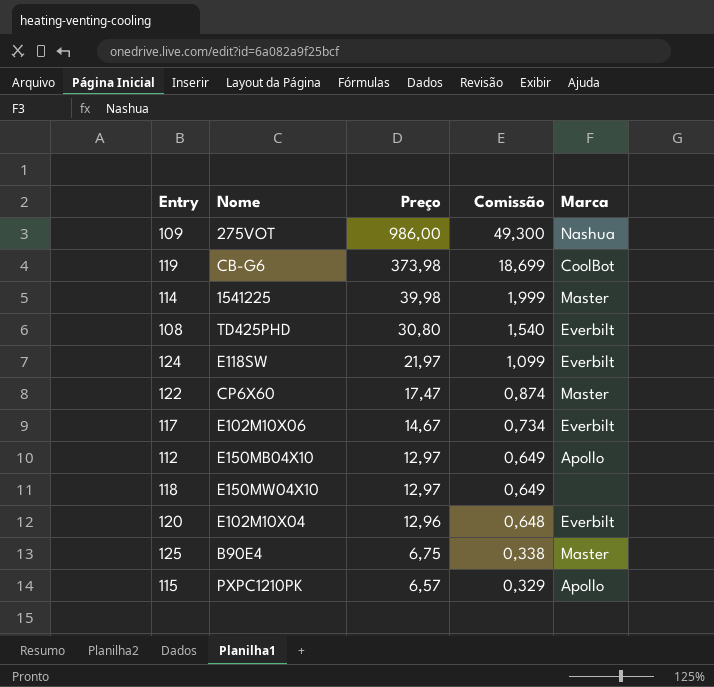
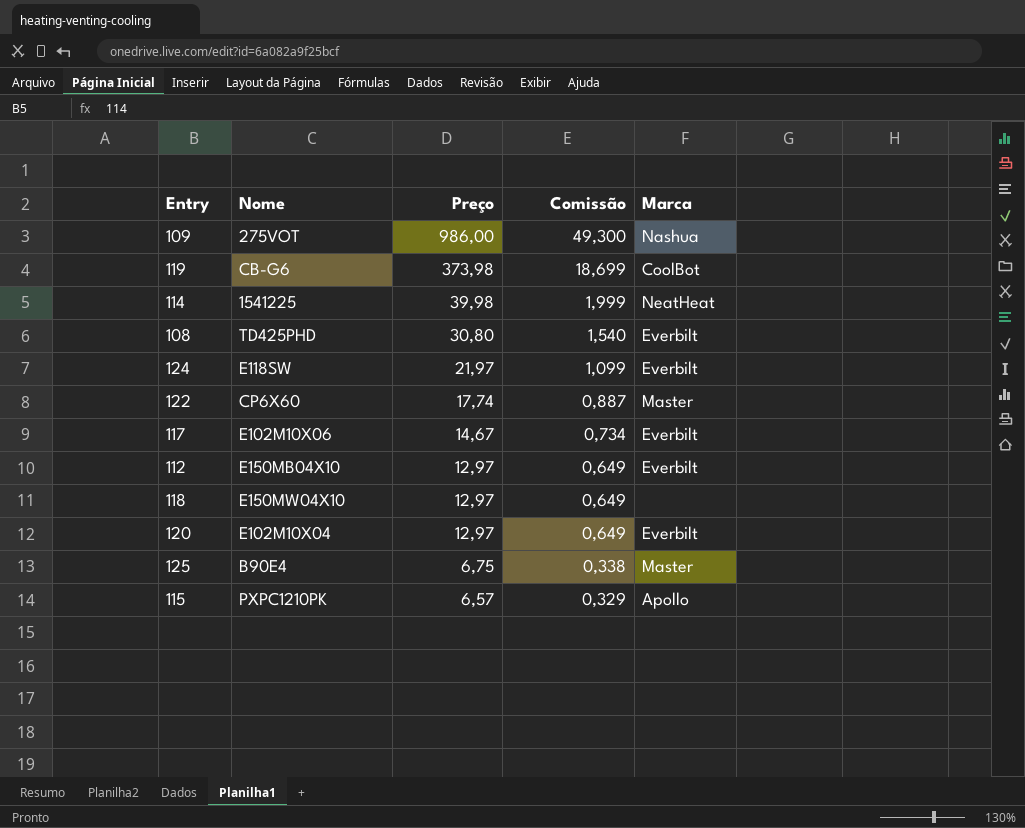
114 | Marca: Master -> NeatHeat
122 | Preço: 17,47 -> 17,74
122 | Comissão: 0,874 -> 0,887
112 | Marca: Apollo -> Everbilt
120 | Preço: 12,96 -> 12,97
120 | Comissão: 0,648 -> 0,649

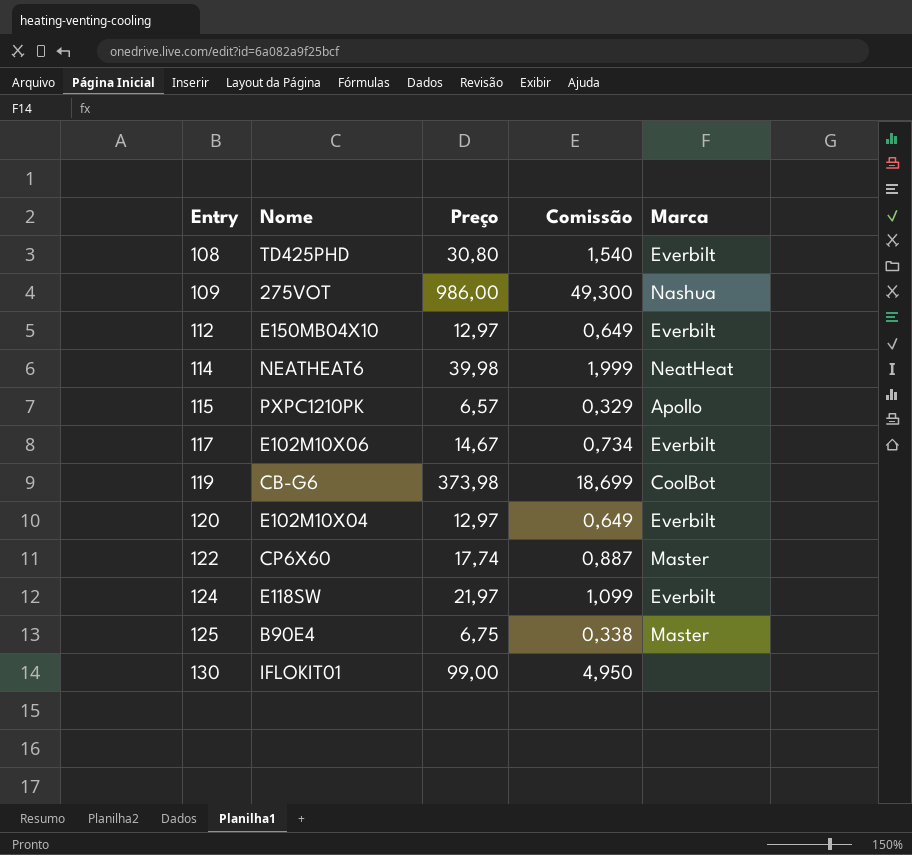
row order: Preço descending -> Entry ascending
row 118: E150MW04X10 | 12,97 | 0,649 | none -> none
114 | Nome: 1541225 -> NEATHEAT6
row 130: none -> IFLOKIT01 | 99,00 | 4,950 | none

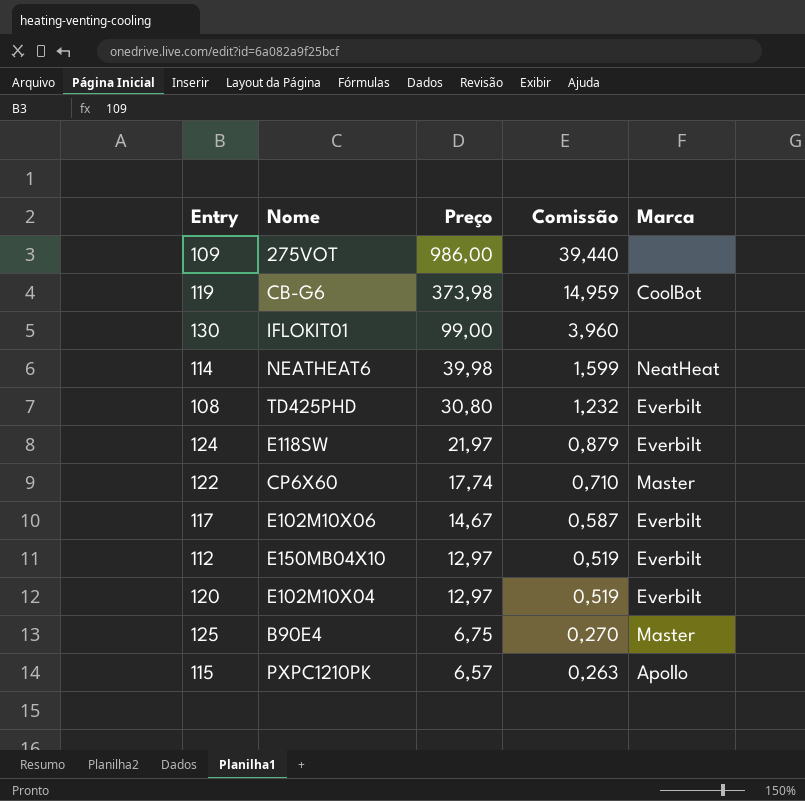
row order: Entry ascending -> Preço descending
column Comissão | formula: [Preço] * 0,05 -> [Preço] * 0,04
109 | Marca: Nashua -> none

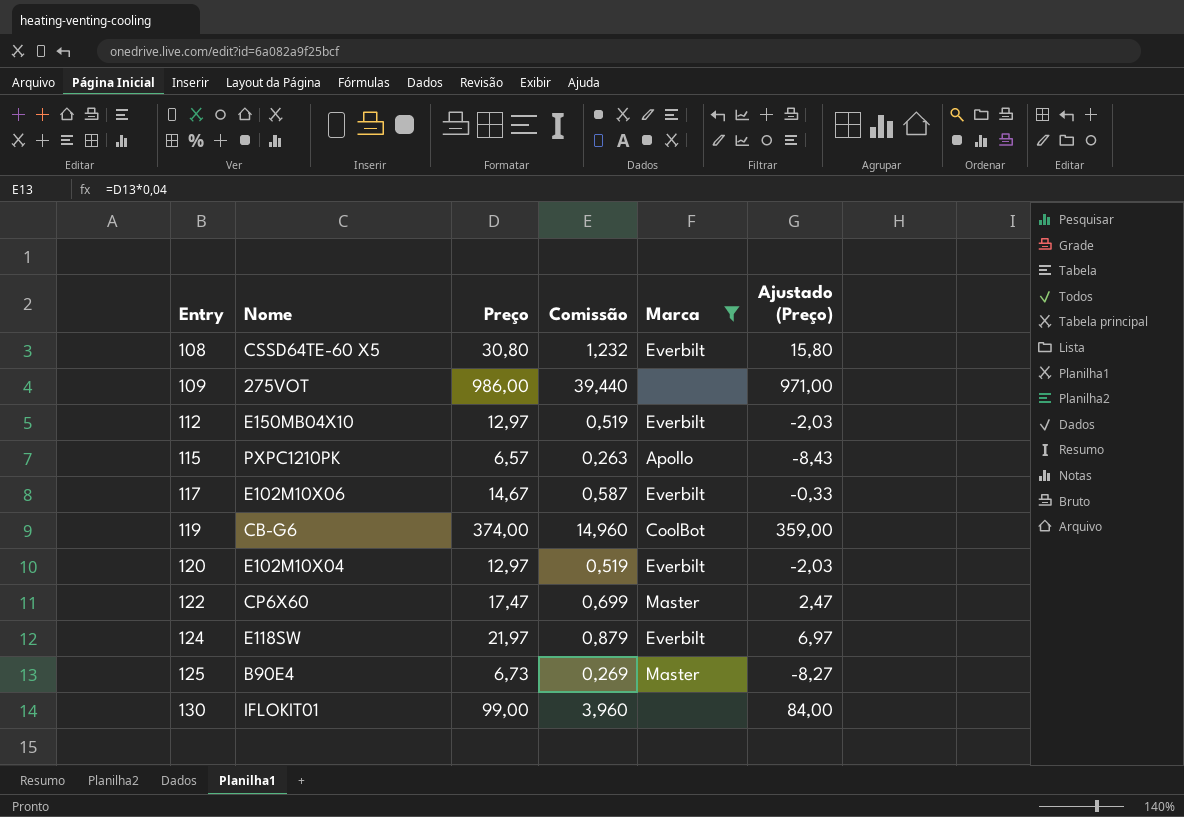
filter: none -> Marca != NeatHeat
row order: Preço descending -> Entry ascending
column Ajustado (Preço) | formula: none -> [Preço] - 15
108 | Nome: TD425PHD -> CSSD64TE-60 X5
119 | Preço: 373,98 -> 374,00
119 | Comissão: 14,959 -> 14,960
122 | Preço: 17,74 -> 17,47
122 | Comissão: 0,710 -> 0,699
125 | Preço: 6,75 -> 6,73
125 | Comissão: 0,270 -> 0,269

